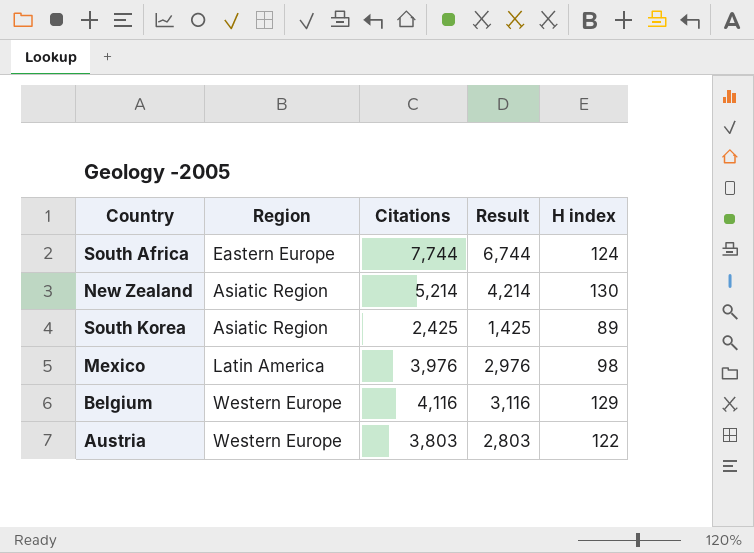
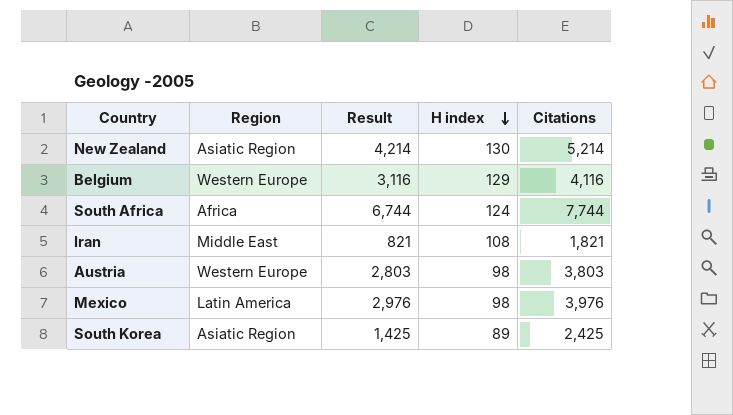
row order: none -> H index descending
column Citations | position: 3 -> 5
South Africa | Region: Eastern Europe -> Africa
row Iran: none -> Middle East | 821 | 108 | 1,821
Austria | H index: 122 -> 98

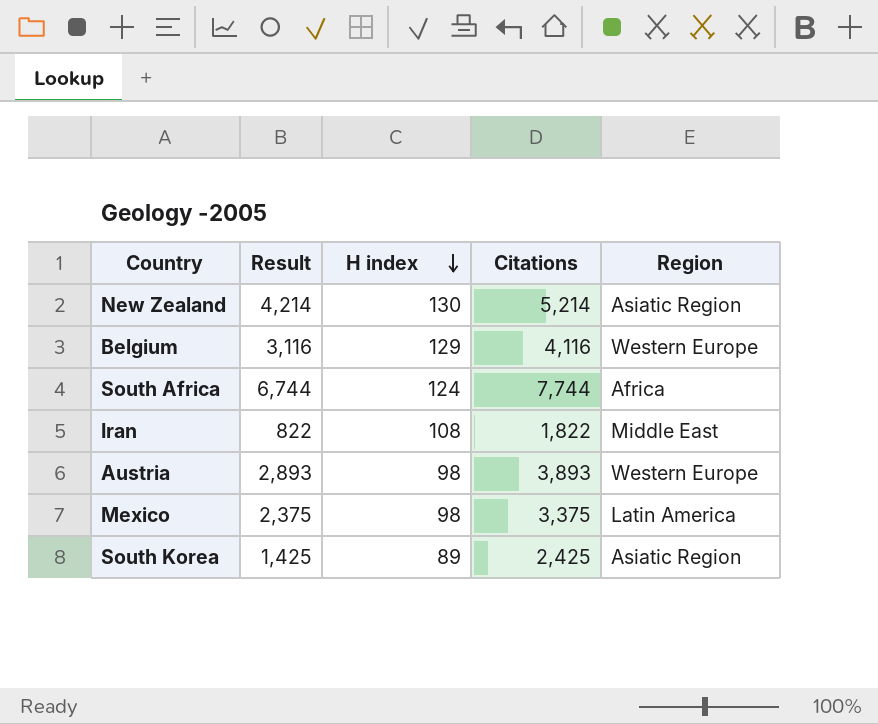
column Region | position: 2 -> 5
Iran | Result: 821 -> 822
Iran | Citations: 1,821 -> 1,822
Austria | Result: 2,803 -> 2,893
Austria | Citations: 3,803 -> 3,893
Mexico | Result: 2,976 -> 2,375
Mexico | Citations: 3,976 -> 3,375

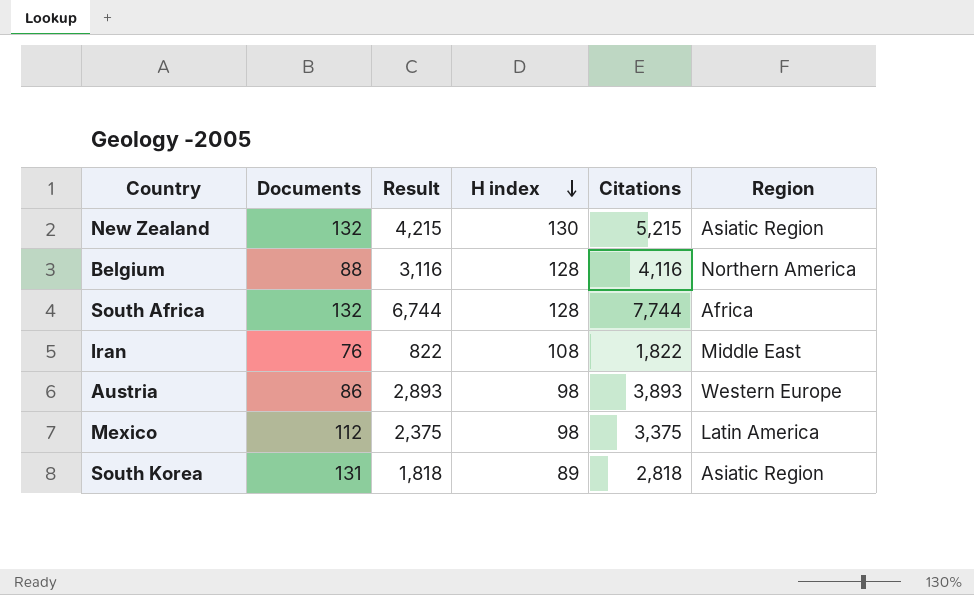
column Documents | position: none -> 2
New Zealand | Result: 4,214 -> 4,215
New Zealand | Citations: 5,214 -> 5,215
Belgium | H index: 129 -> 128
Belgium | Region: Western Europe -> Northern America
South Africa | H index: 124 -> 128
South Korea | Result: 1,425 -> 1,818
South Korea | Citations: 2,425 -> 2,818

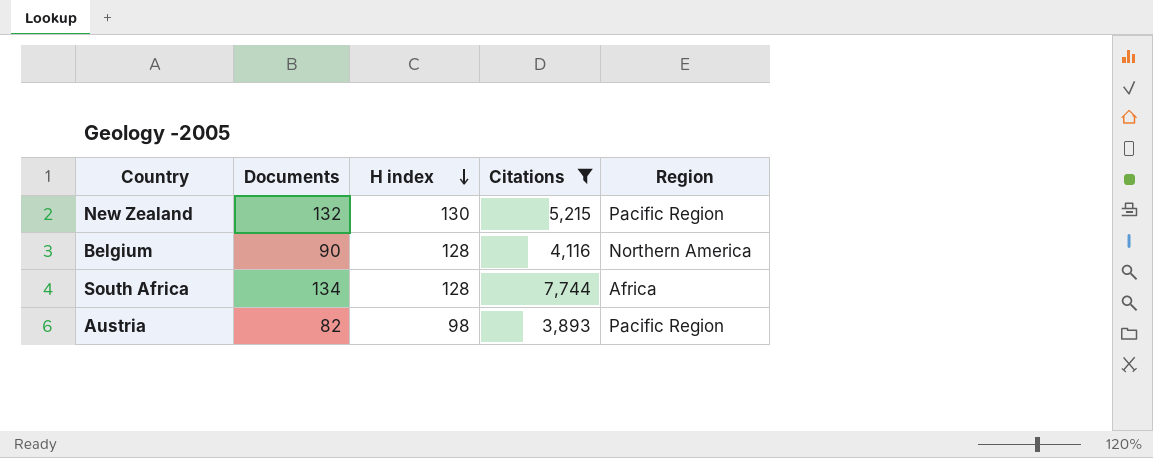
filter: none -> Citations >= 3,893
column Result | formula: [Citations] - 1000 -> none
New Zealand | Region: Asiatic Region -> Pacific Region
Belgium | Documents: 88 -> 90
South Africa | Documents: 132 -> 134
Austria | Documents: 86 -> 82
Austria | Region: Western Europe -> Pacific Region

